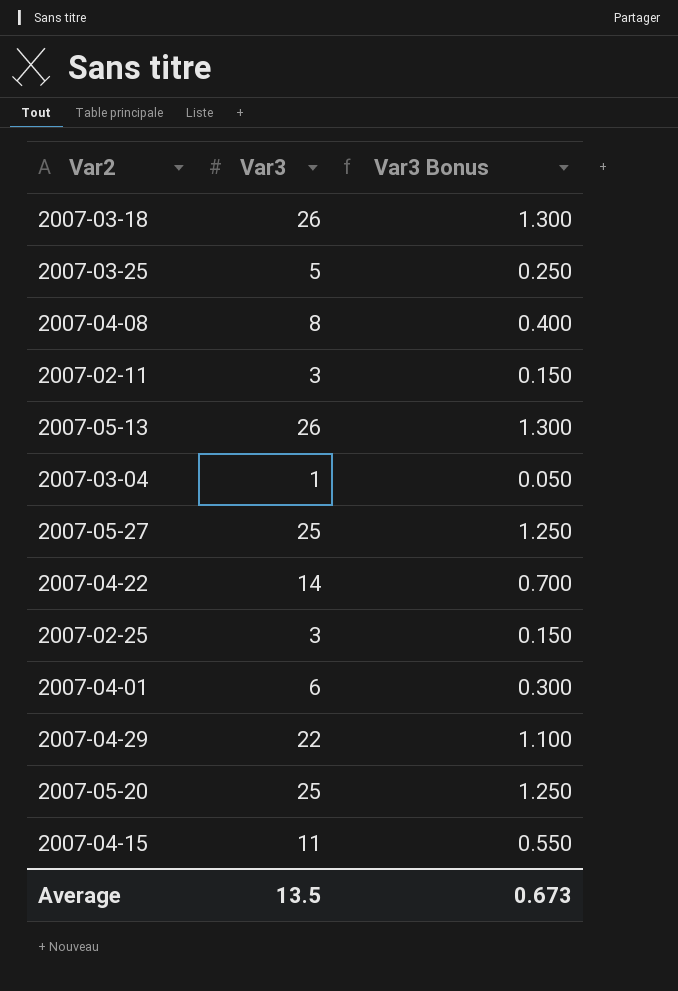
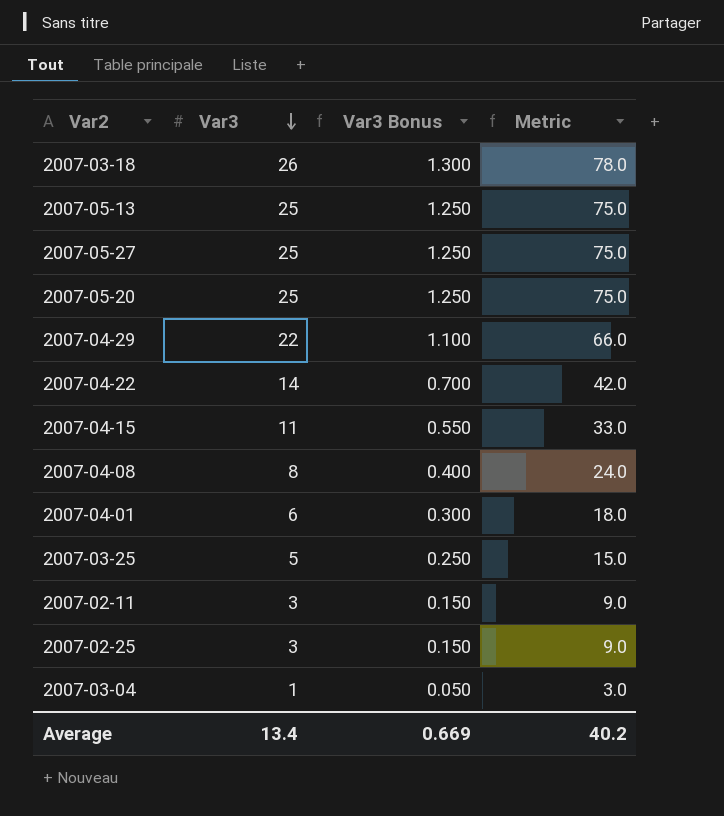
row order: none -> Var3 descending
column Metric | formula: none -> [Var3] * 3
2007-05-13 | Var3: 26 -> 25
2007-05-13 | Var3 Bonus: 1.300 -> 1.250
Average | Var3: 13.5 -> 13.4
Average | Var3 Bonus: 0.673 -> 0.669

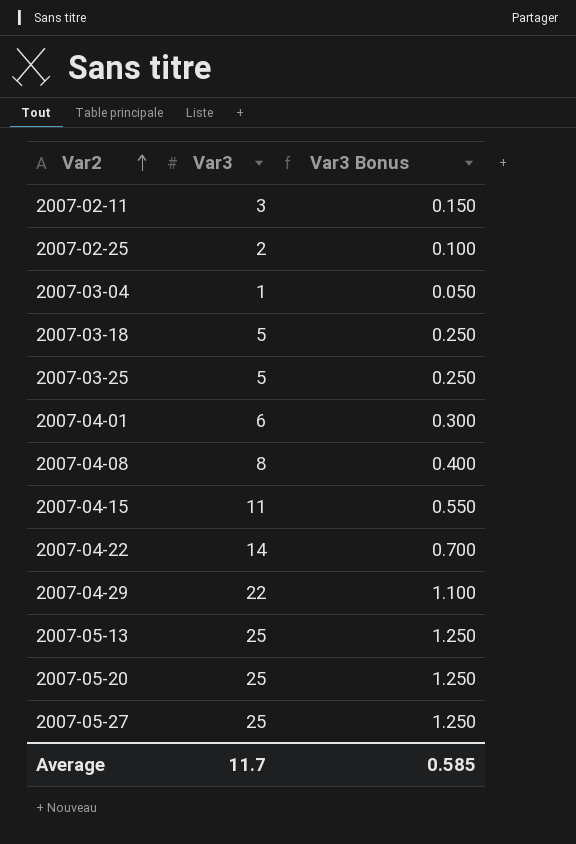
row order: Var3 descending -> Var2 ascending
column Metric | formula: [Var3] * 3 -> none
2007-02-25 | Var3: 3 -> 2
2007-02-25 | Var3 Bonus: 0.150 -> 0.100
2007-03-18 | Var3: 26 -> 5
2007-03-18 | Var3 Bonus: 1.300 -> 0.250
Average | Var3: 13.4 -> 11.7
Average | Var3 Bonus: 0.669 -> 0.585

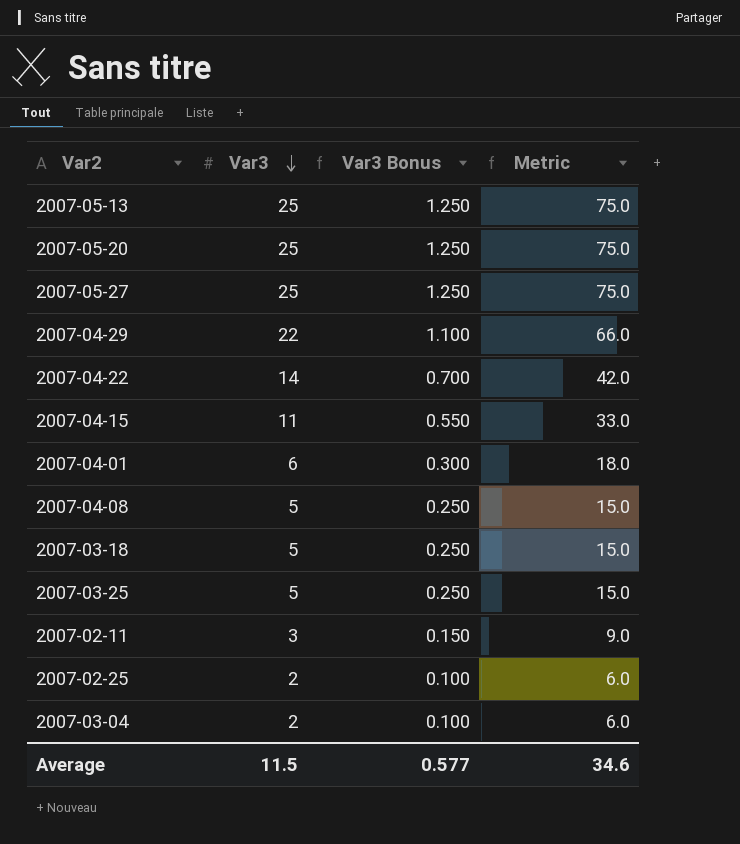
row order: Var2 ascending -> Var3 descending
column Metric | formula: none -> [Var3] * 3
2007-04-08 | Var3: 8 -> 5
2007-04-08 | Var3 Bonus: 0.400 -> 0.250
2007-03-04 | Var3: 1 -> 2
2007-03-04 | Var3 Bonus: 0.050 -> 0.100
Average | Var3: 11.7 -> 11.5
Average | Var3 Bonus: 0.585 -> 0.577

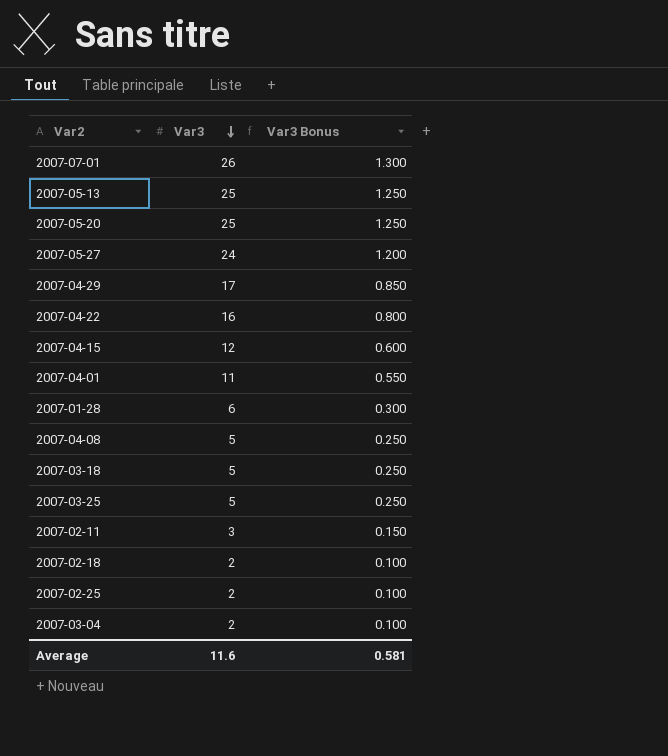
column Metric | formula: [Var3] * 3 -> none
row 2007-07-01: none -> 26 | 1.300
2007-05-27 | Var3: 25 -> 24
2007-05-27 | Var3 Bonus: 1.250 -> 1.200
2007-04-29 | Var3: 22 -> 17
2007-04-29 | Var3 Bonus: 1.100 -> 0.850
2007-04-22 | Var3: 14 -> 16
2007-04-22 | Var3 Bonus: 0.700 -> 0.800
2007-04-15 | Var3: 11 -> 12
2007-04-15 | Var3 Bonus: 0.550 -> 0.600
2007-04-01 | Var3: 6 -> 11
2007-04-01 | Var3 Bonus: 0.300 -> 0.550
row 2007-01-28: none -> 6 | 0.300
row 2007-02-18: none -> 2 | 0.100
Average | Var3: 11.5 -> 11.6
Average | Var3 Bonus: 0.577 -> 0.581

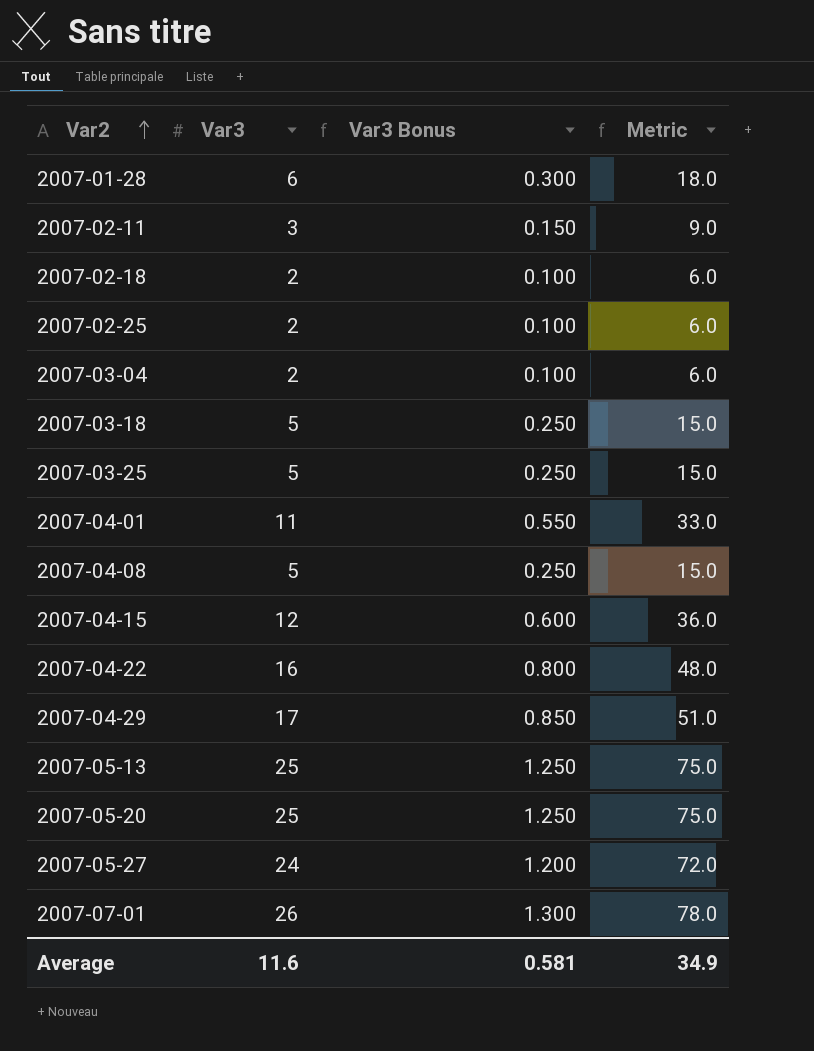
row order: Var3 descending -> Var2 ascending
column Metric | formula: none -> [Var3] * 3

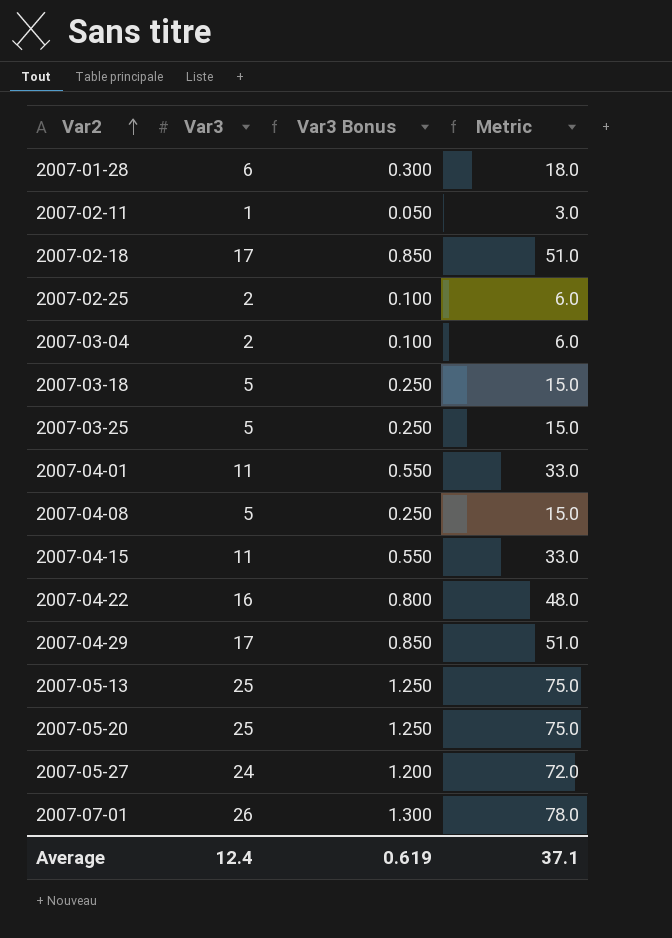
2007-02-11 | Var3: 3 -> 1
2007-02-11 | Var3 Bonus: 0.150 -> 0.050
2007-02-11 | Metric: 9.0 -> 3.0
2007-02-18 | Var3: 2 -> 17
2007-02-18 | Var3 Bonus: 0.100 -> 0.850
2007-02-18 | Metric: 6.0 -> 51.0
2007-04-15 | Var3: 12 -> 11
2007-04-15 | Var3 Bonus: 0.600 -> 0.550
2007-04-15 | Metric: 36.0 -> 33.0
Average | Var3: 11.6 -> 12.4
Average | Var3 Bonus: 0.581 -> 0.619
Average | Metric: 34.9 -> 37.1

